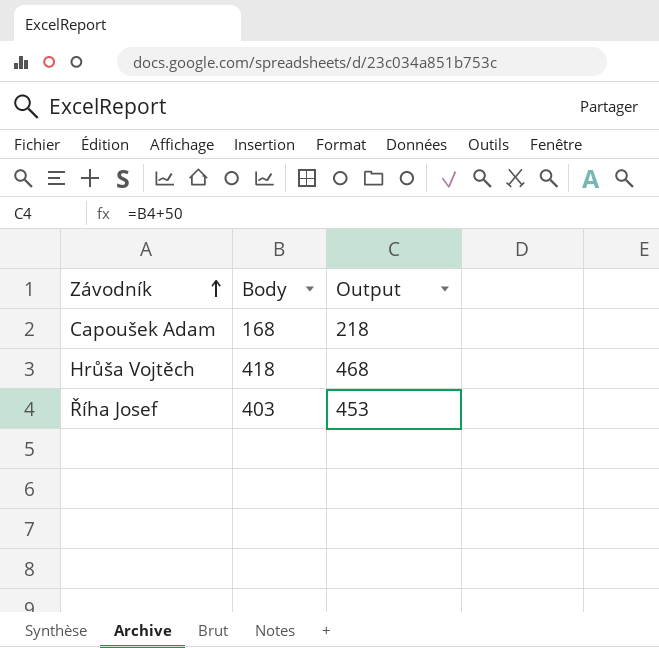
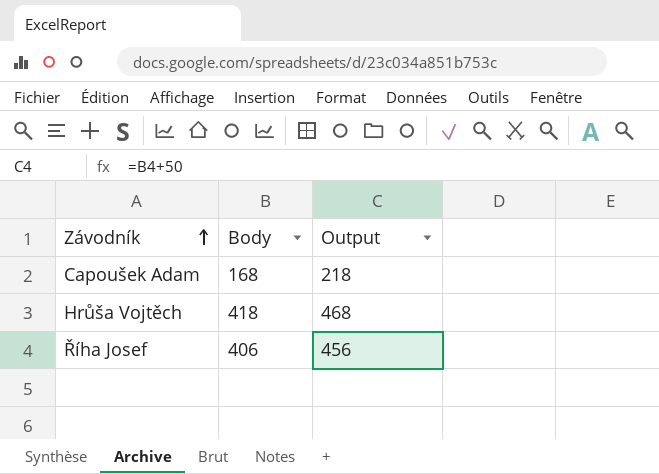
Říha Josef | Body: 403 -> 406
Říha Josef | Output: 453 -> 456

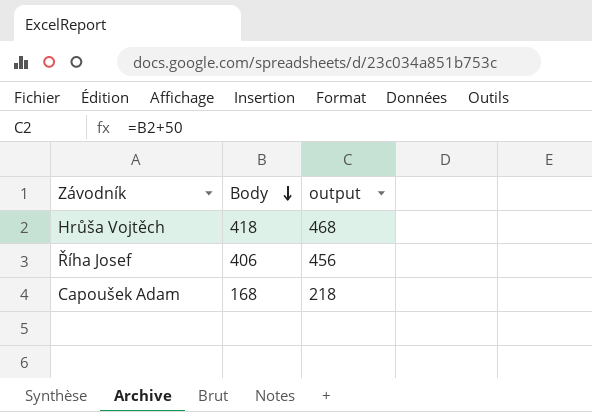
row order: Závodník ascending -> Body descending
column name: Output -> output

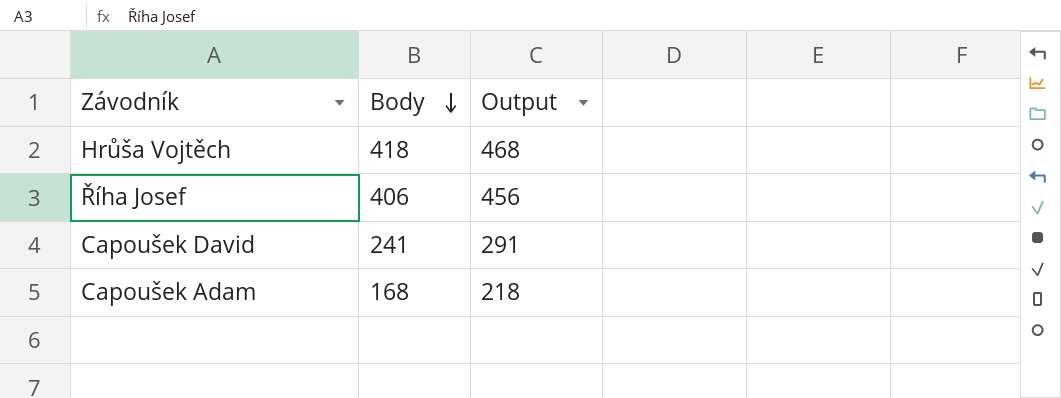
column name: output -> Output
row Capoušek David: none -> 241 | 291

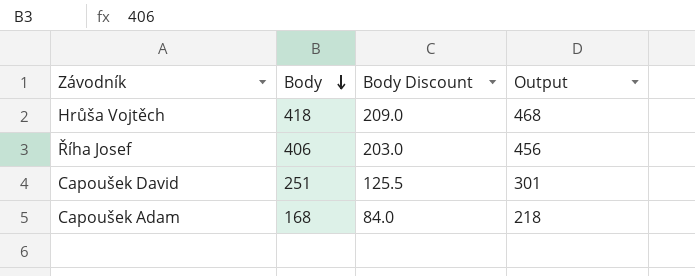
column Body Discount | formula: none -> [Body] * 0.5
Capoušek David | Body: 241 -> 251
Capoušek David | Output: 291 -> 301

